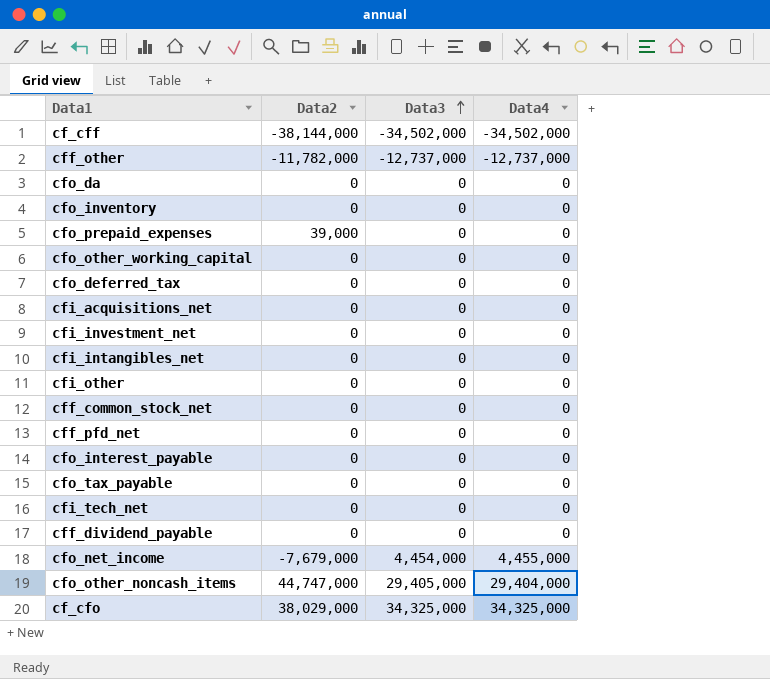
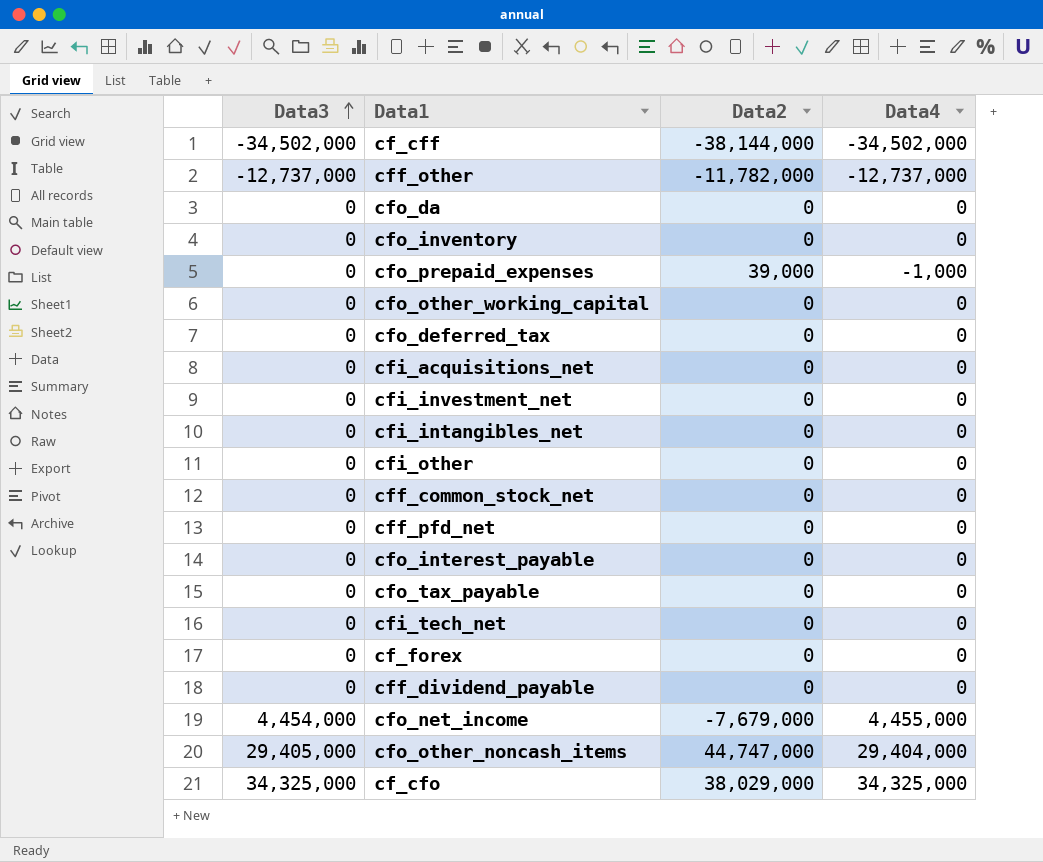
column Data3 | position: 3 -> 1
cfo_prepaid_expenses | Data4: 0 -> -1,000
row cf_forex: none -> 0 | 0 | 0

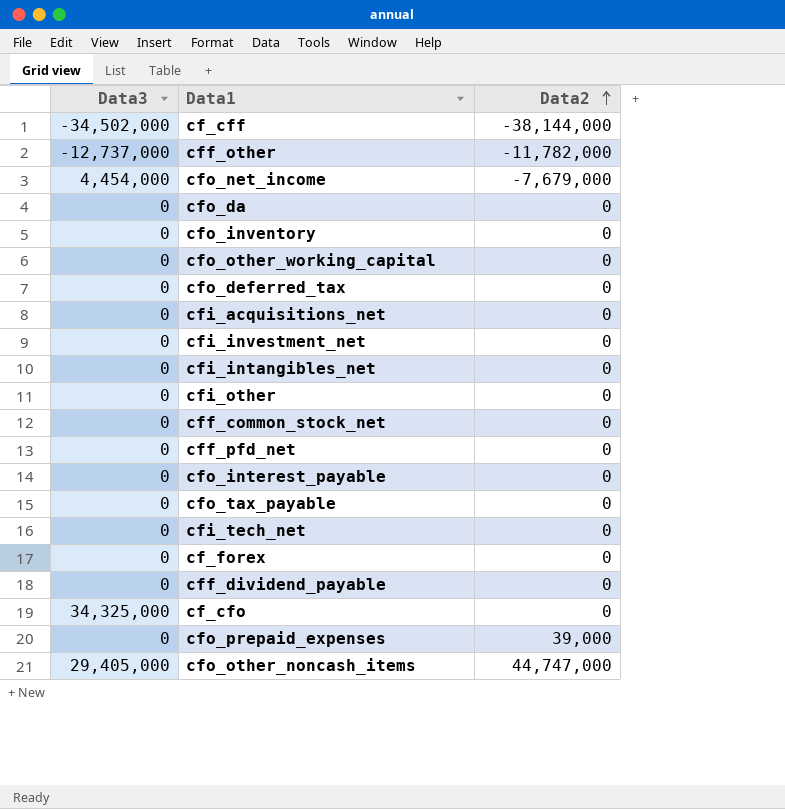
row order: Data3 ascending -> Data2 ascending
column Data4 | position: 4 -> none
cf_cfo | Data2: 38,029,000 -> 0

